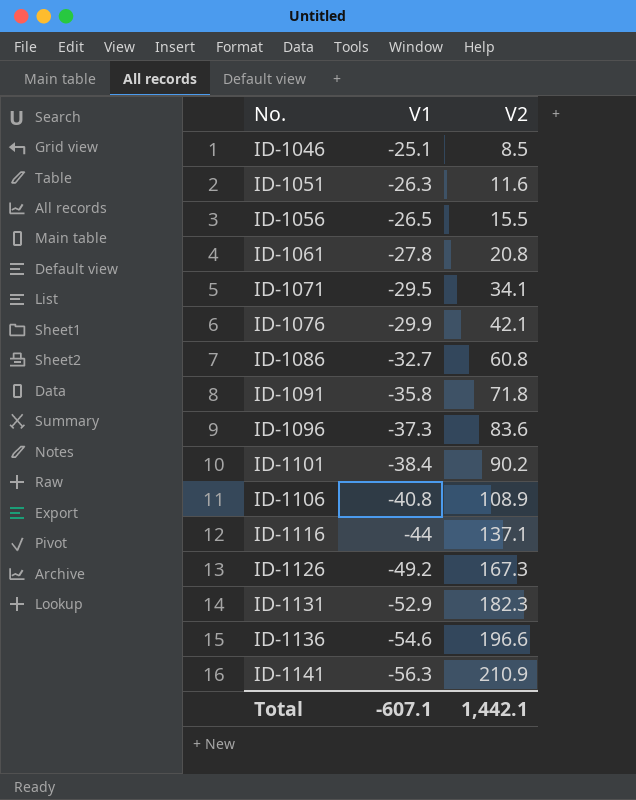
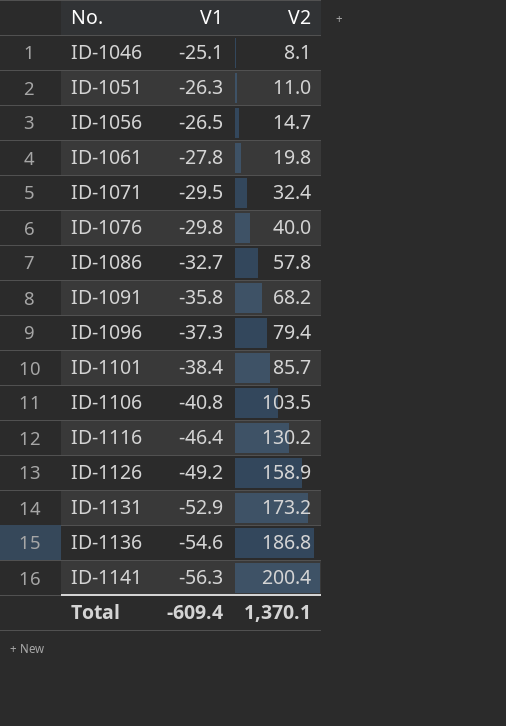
ID-1046 | V2: 8.5 -> 8.1
ID-1051 | V2: 11.6 -> 11.0
ID-1056 | V2: 15.5 -> 14.7
ID-1061 | V2: 20.8 -> 19.8
ID-1071 | V2: 34.1 -> 32.4
ID-1076 | V1: -29.9 -> -29.8
ID-1076 | V2: 42.1 -> 40.0
ID-1086 | V2: 60.8 -> 57.8
ID-1091 | V2: 71.8 -> 68.2
ID-1096 | V2: 83.6 -> 79.4
ID-1101 | V2: 90.2 -> 85.7
ID-1106 | V2: 108.9 -> 103.5
ID-1116 | V1: -44 -> -46.4
ID-1116 | V2: 137.1 -> 130.2
ID-1126 | V2: 167.3 -> 158.9
ID-1131 | V2: 182.3 -> 173.2
ID-1136 | V2: 196.6 -> 186.8
ID-1141 | V2: 210.9 -> 200.4
Total | V1: -607.1 -> -609.4
Total | V2: 1,442.1 -> 1,370.1

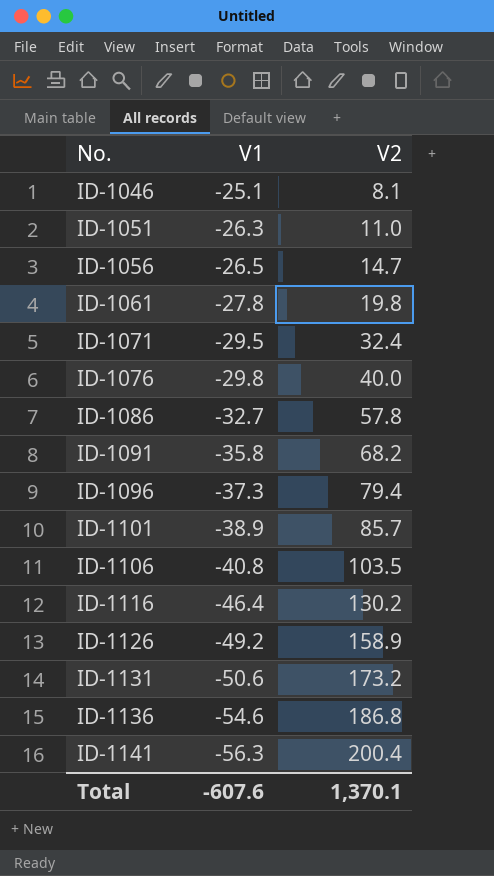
ID-1101 | V1: -38.4 -> -38.9
ID-1131 | V1: -52.9 -> -50.6
Total | V1: -609.4 -> -607.6

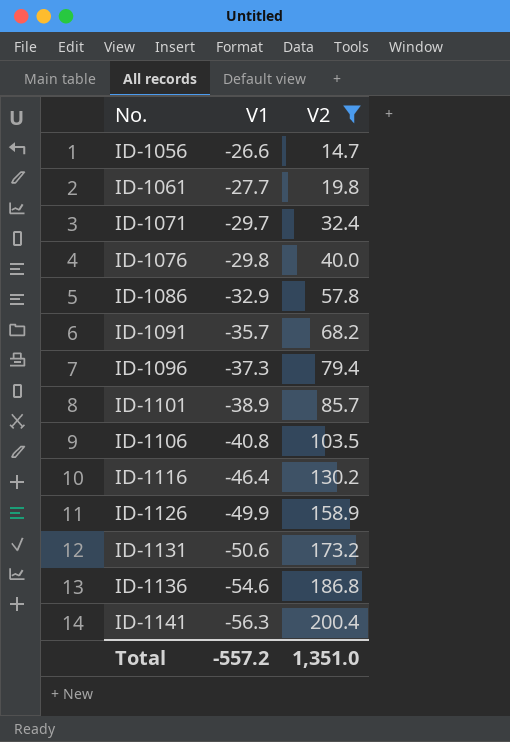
filter: none -> V2 >= 14.7
ID-1056 | V1: -26.5 -> -26.6
ID-1061 | V1: -27.8 -> -27.7
ID-1071 | V1: -29.5 -> -29.7
ID-1086 | V1: -32.7 -> -32.9
ID-1091 | V1: -35.8 -> -35.7
ID-1126 | V1: -49.2 -> -49.9
Total | V1: -607.6 -> -557.2
Total | V2: 1,370.1 -> 1,351.0

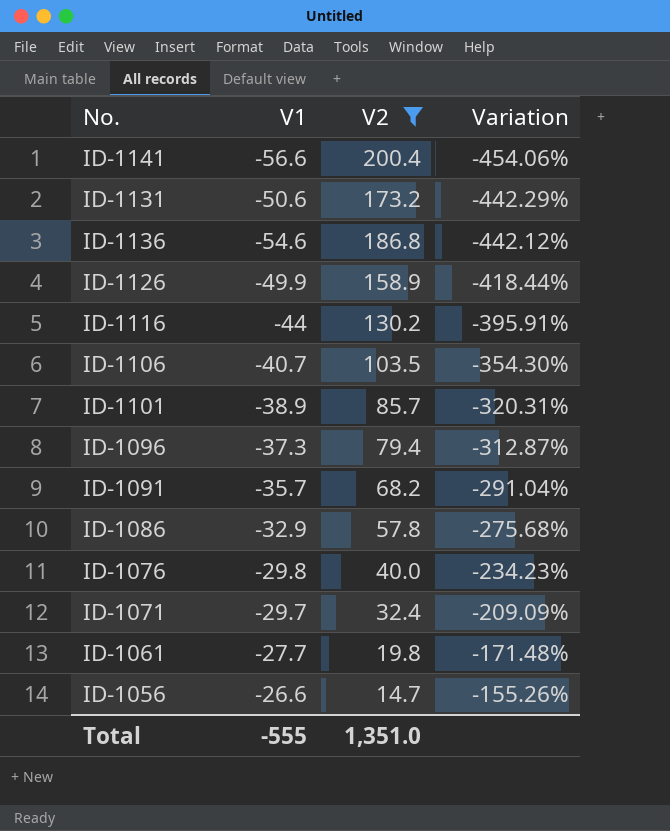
row order: No. ascending -> Variation ascending
column Variation | formula: none -> ([V2] - [V1]) / [V1]
ID-1141 | V1: -56.3 -> -56.6
ID-1116 | V1: -46.4 -> -44
ID-1106 | V1: -40.8 -> -40.7
Total | V1: -557.2 -> -555

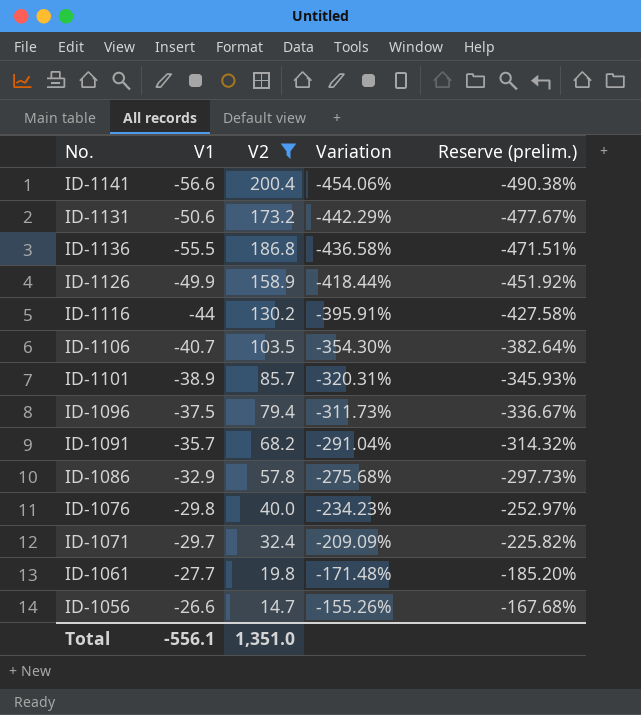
column Reserve (prelim.) | formula: none -> [Variation] * 1.08
ID-1136 | V1: -54.6 -> -55.5
ID-1136 | Variation: -442.12% -> -436.58%
ID-1096 | V1: -37.3 -> -37.5
ID-1096 | Variation: -312.87% -> -311.73%
Total | V1: -555 -> -556.1

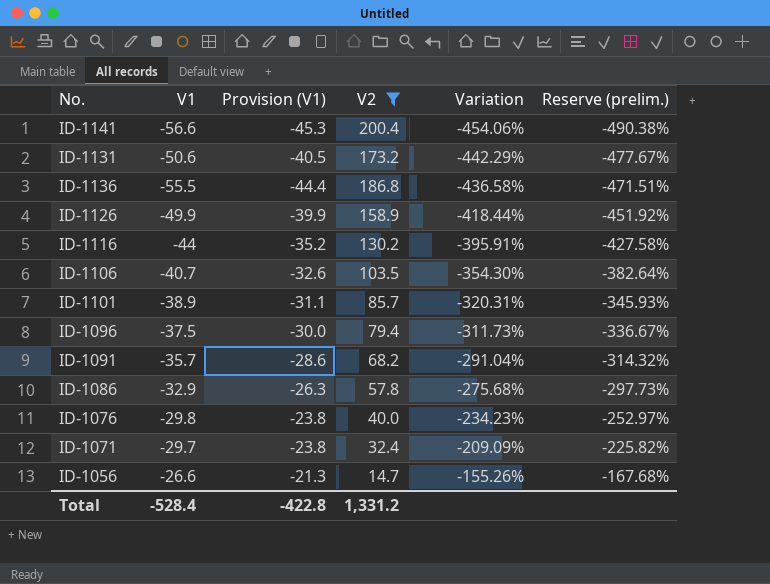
column Provision (V1) | formula: none -> [V1] * 0.8
row ID-1061: -27.7 | 19.8 | -171.48% | -185.20% -> none
Total | V1: -556.1 -> -528.4
Total | V2: 1,351.0 -> 1,331.2

